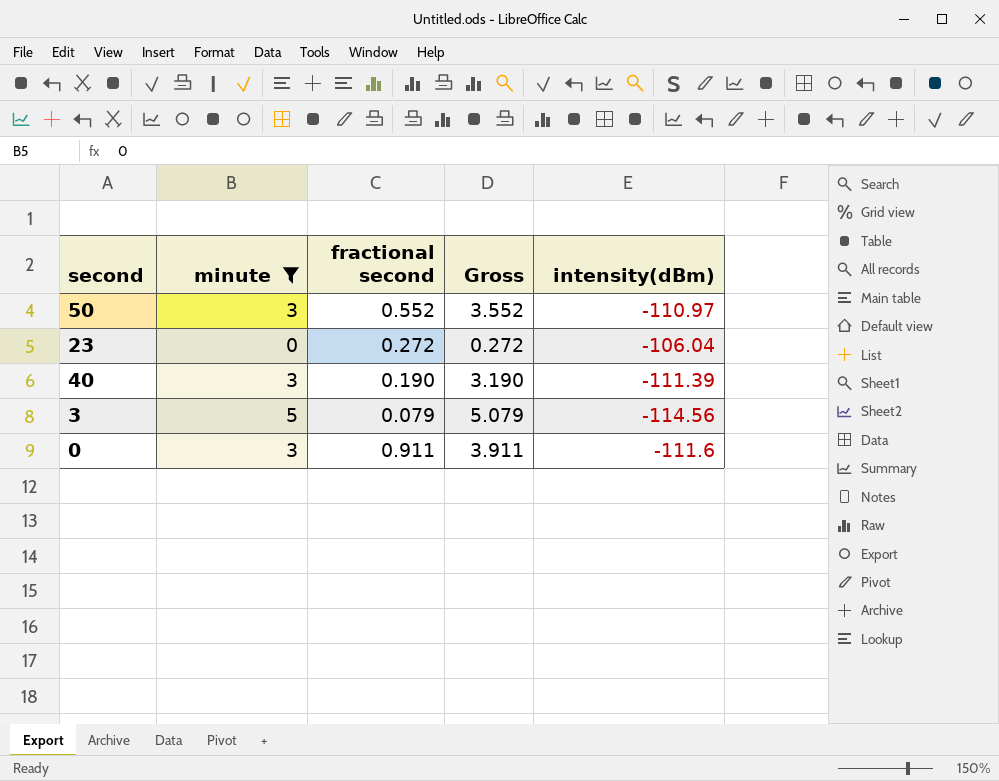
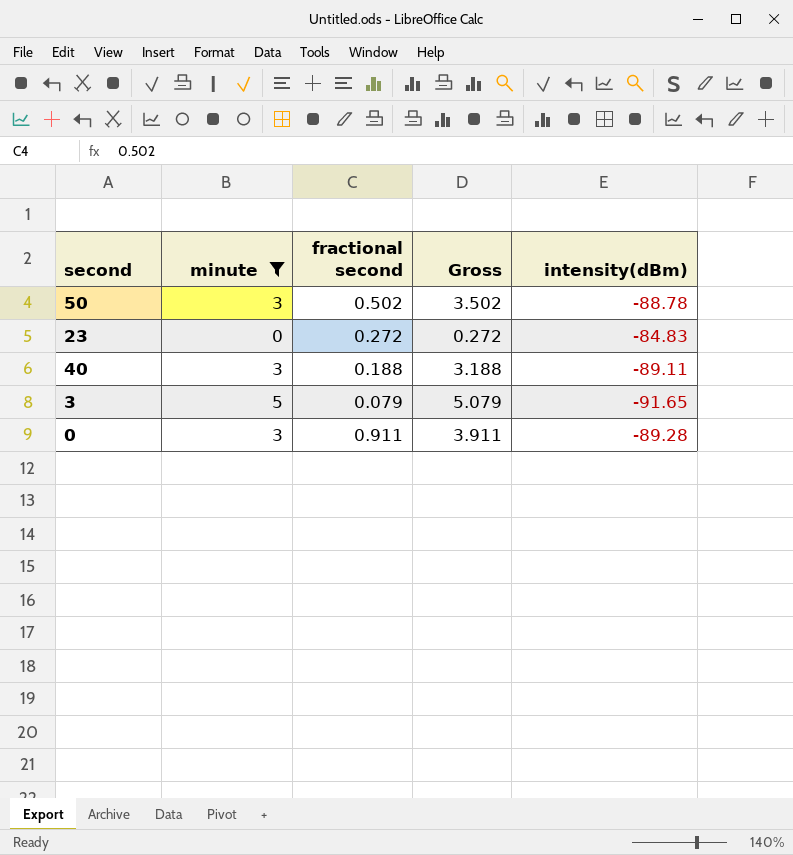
50 | fractional second: 0.552 -> 0.502
50 | Gross: 3.552 -> 3.502
50 | intensity(dBm): -110.97 -> -88.78
23 | intensity(dBm): -106.04 -> -84.83
40 | fractional second: 0.190 -> 0.188
40 | Gross: 3.190 -> 3.188
40 | intensity(dBm): -111.39 -> -89.11
3 | intensity(dBm): -114.56 -> -91.65
0 | intensity(dBm): -111.6 -> -89.28

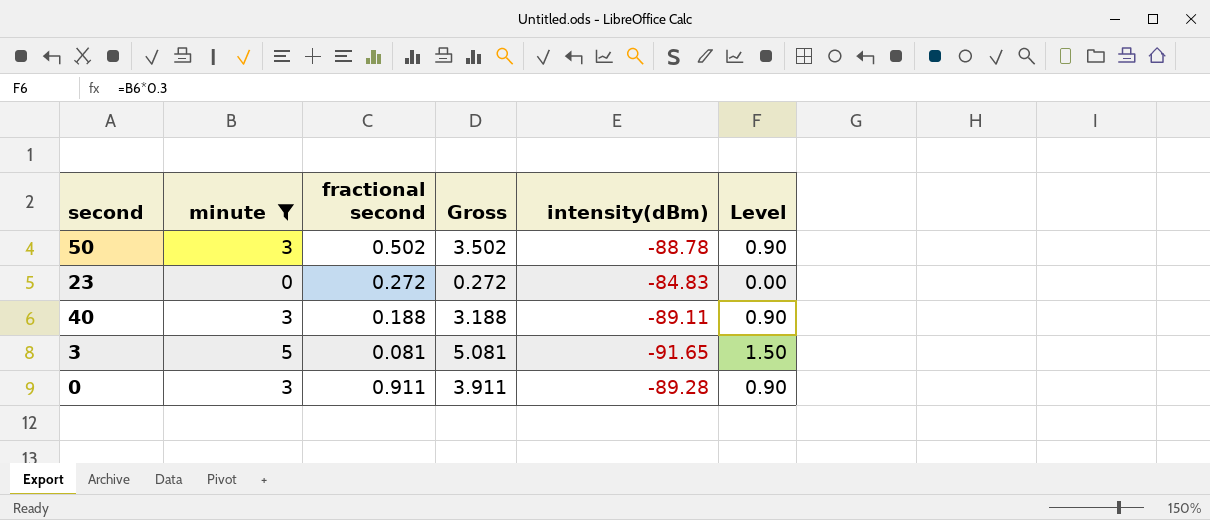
column Level | formula: none -> [minute] * 0.3
3 | fractional second: 0.079 -> 0.081
3 | Gross: 5.079 -> 5.081

